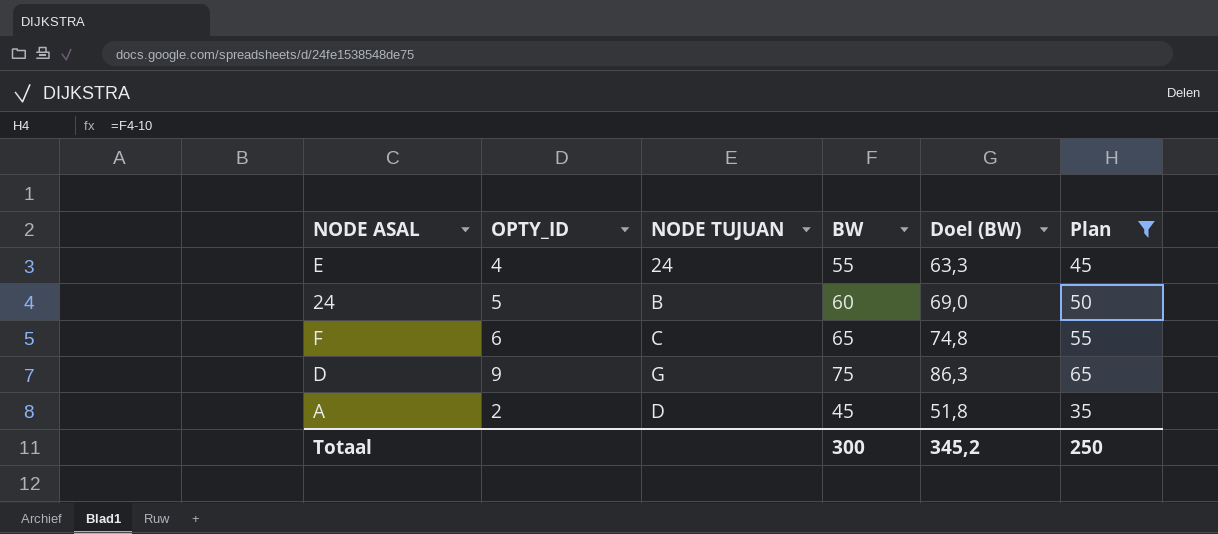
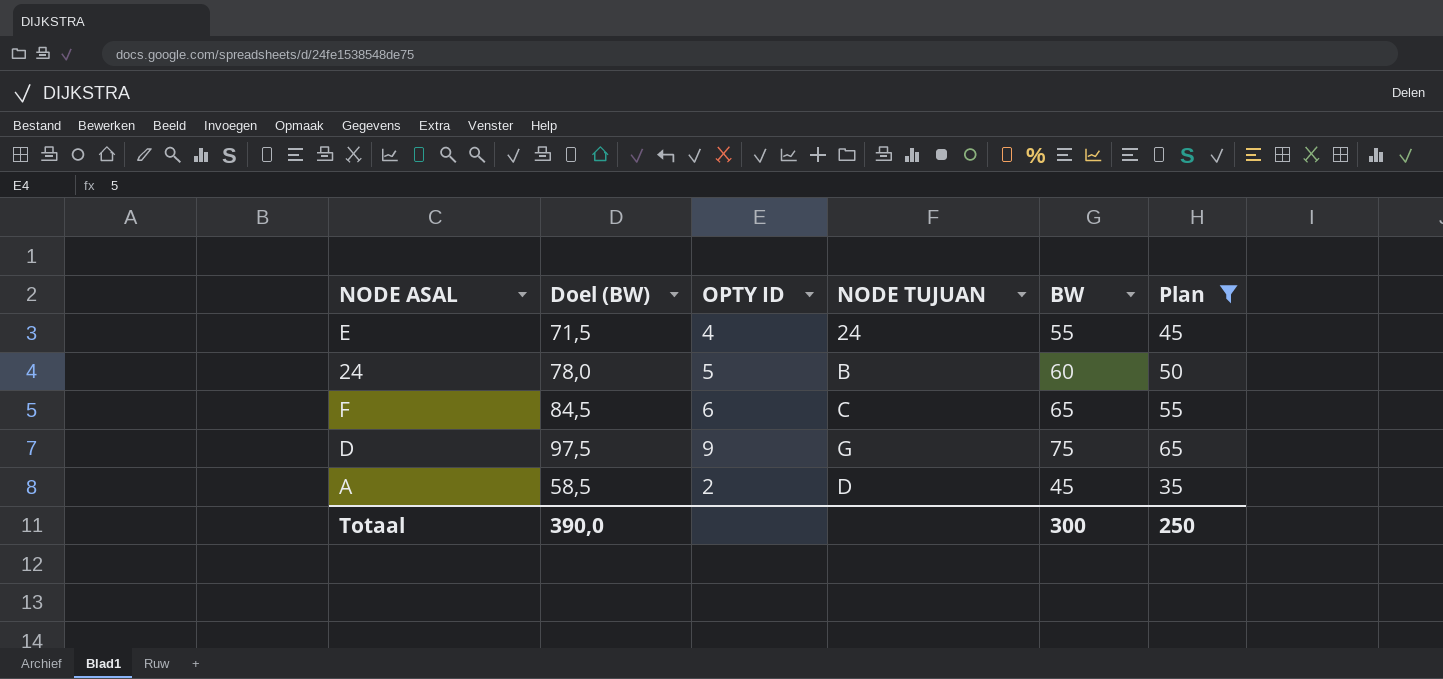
column Doel (BW) | formula: [BW] * 1,15 -> [BW] * 1,3
column Doel (BW) | position: 5 -> 2
column name: OPTY_ID -> OPTY ID
Totaal | Doel (BW): 345,2 -> 390,0

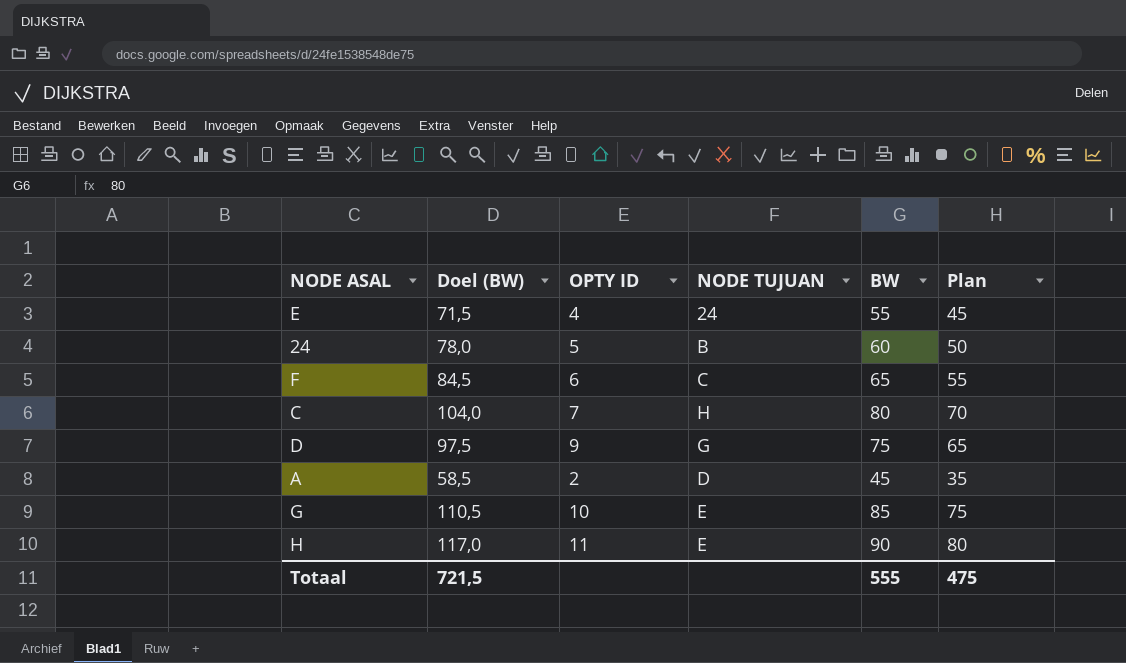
filter: Plan <= 65 -> none
Totaal | Doel (BW): 390,0 -> 721,5
Totaal | BW: 300 -> 555
Totaal | Plan: 250 -> 475

